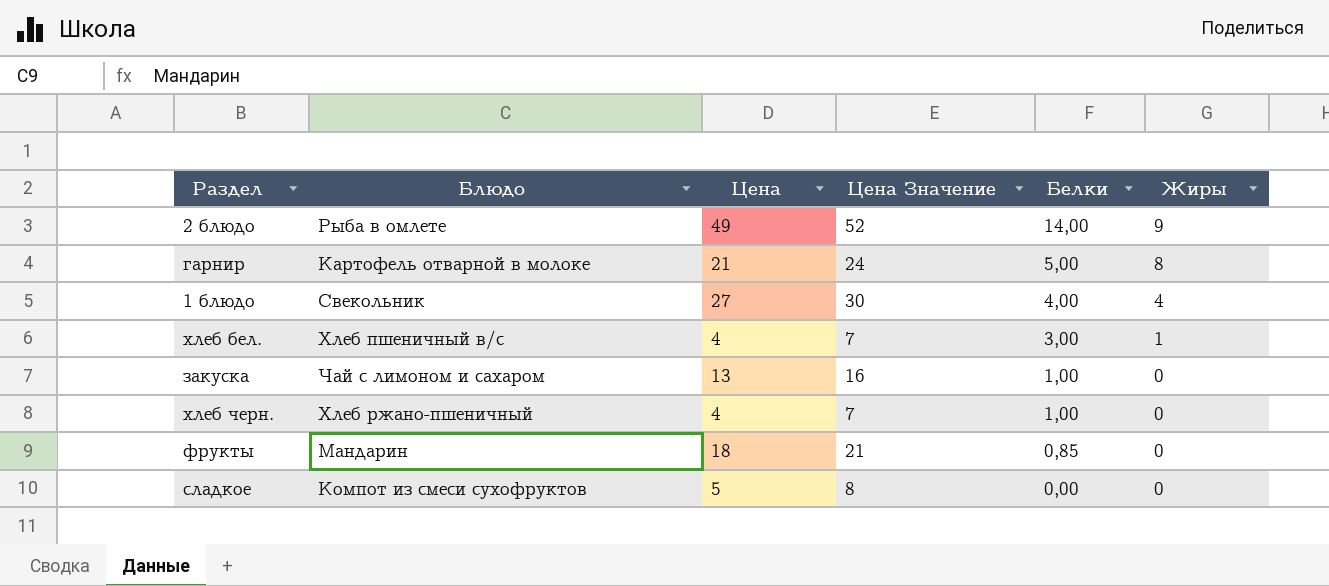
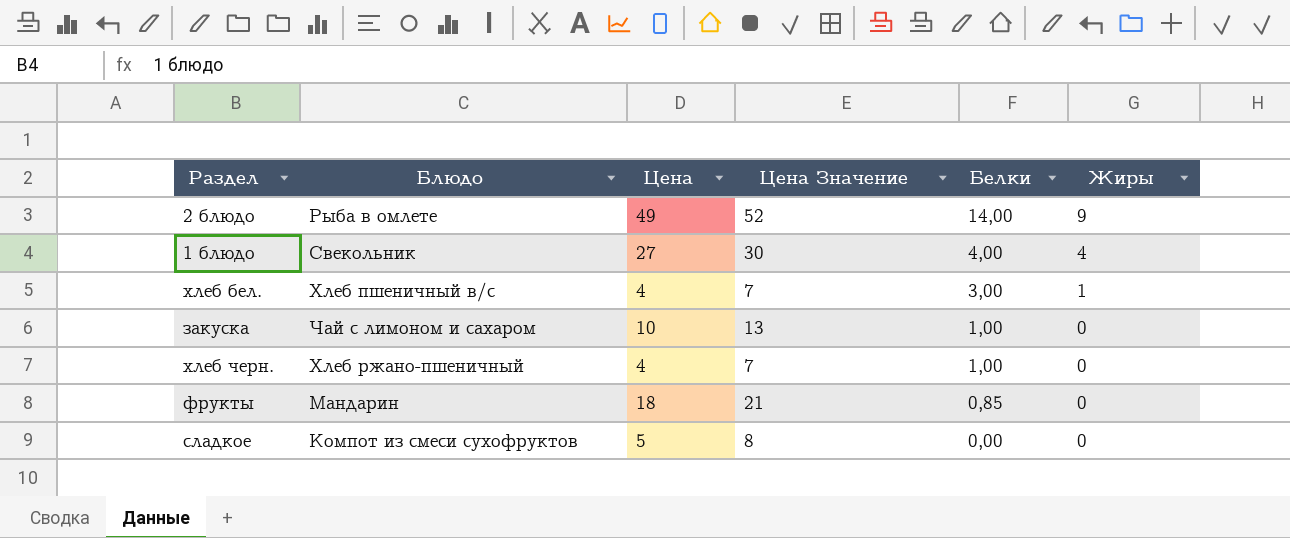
row гарнир: Картофель отварной в молоке | 21 | 24 | 5,00 | 8 -> none
закуска | Цена: 13 -> 10
закуска | Цена Значение: 16 -> 13

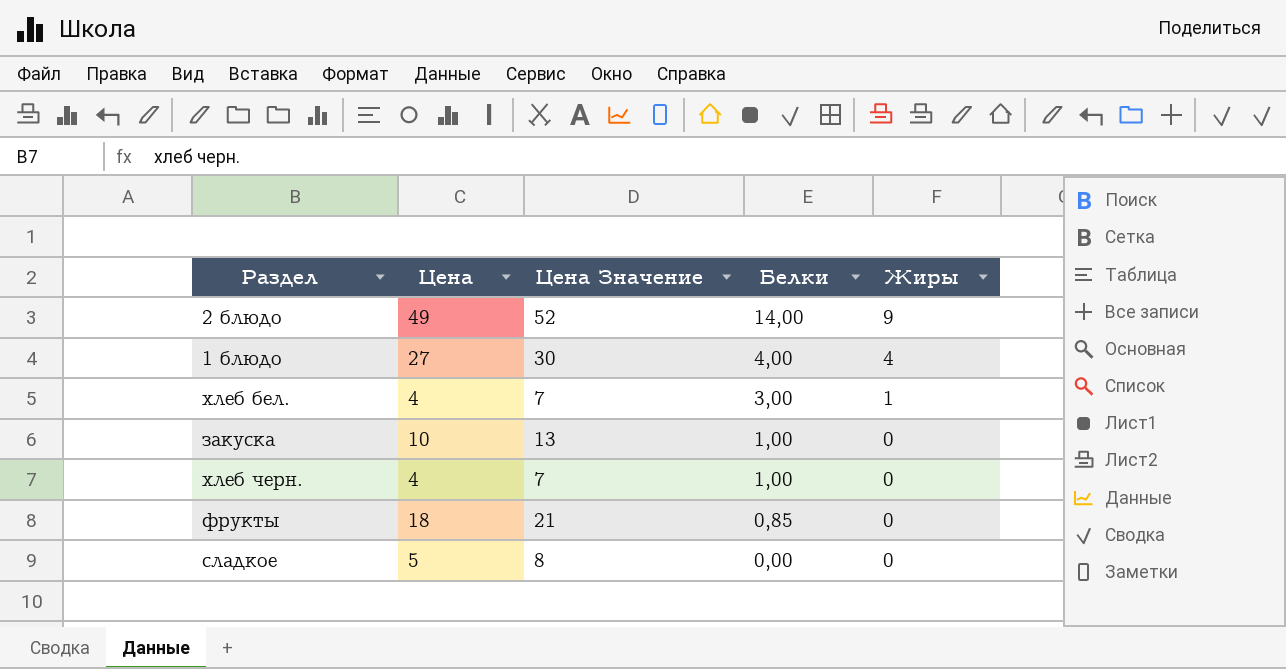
column Блюдо | position: 2 -> none

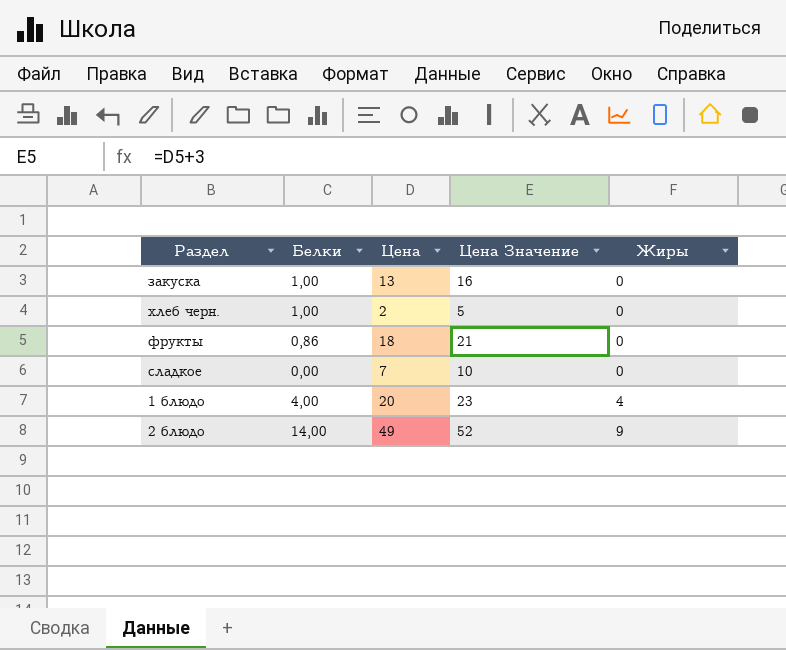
row order: Белки descending -> Жиры ascending
column Белки | position: 4 -> 2
row хлеб бел.: 4 | 7 | 3,00 | 1 -> none
закуска | Цена: 10 -> 13
закуска | Цена Значение: 13 -> 16
хлеб черн. | Цена: 4 -> 2
хлеб черн. | Цена Значение: 7 -> 5
фрукты | Белки: 0,85 -> 0,86
сладкое | Цена: 5 -> 7
сладкое | Цена Значение: 8 -> 10
1 блюдо | Цена: 27 -> 20
1 блюдо | Цена Значение: 30 -> 23

